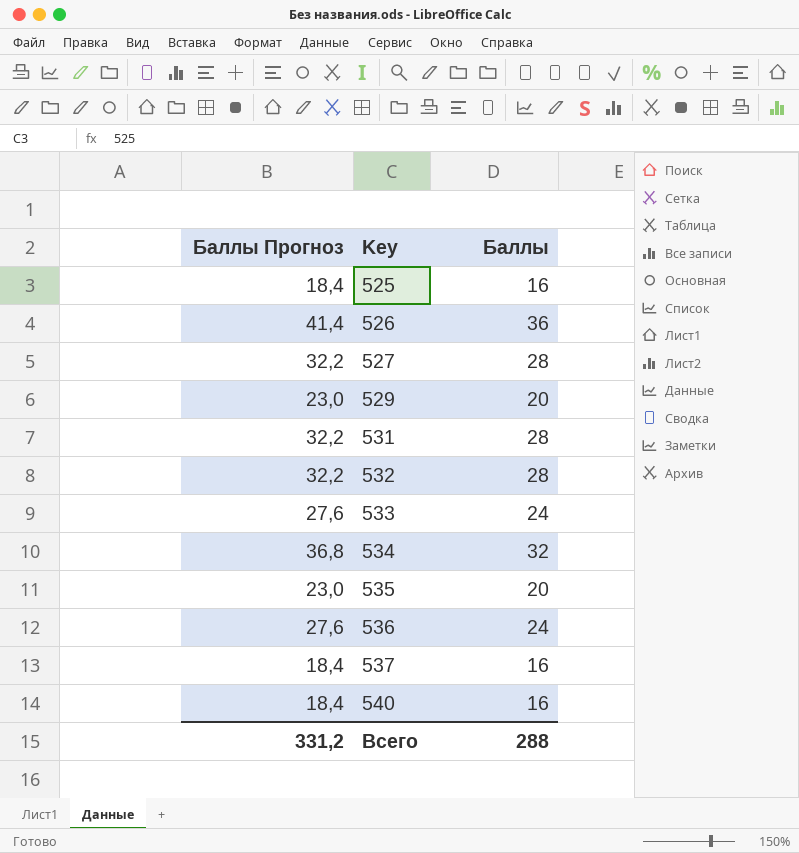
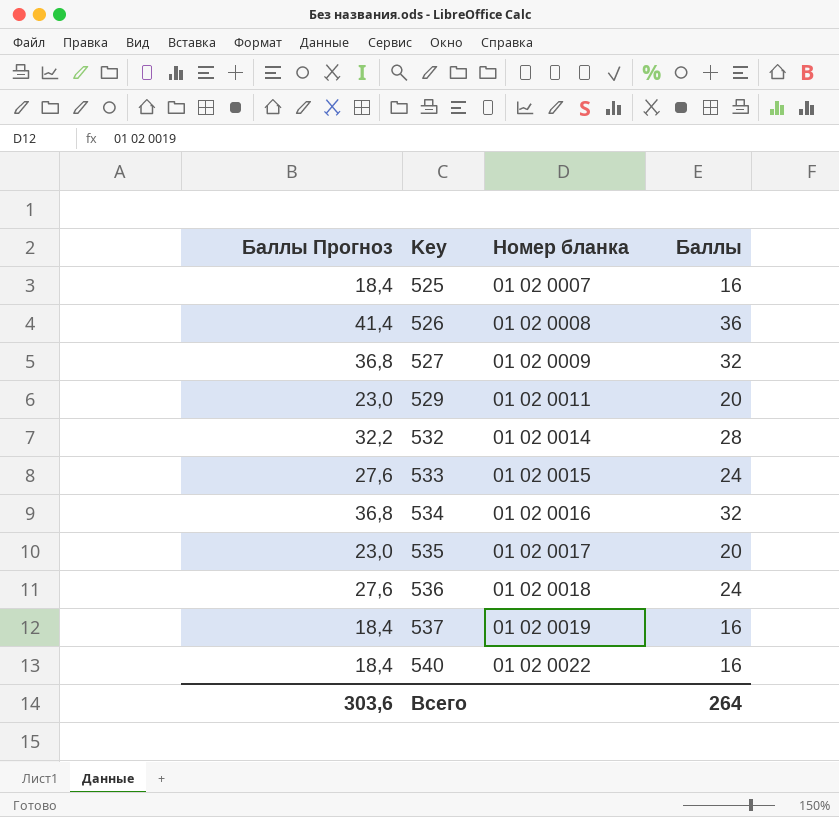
column Номер бланка | position: none -> 3
row 531: 32,2 | 28 -> none
527 | Баллы Прогноз: 32,2 -> 36,8
527 | Баллы: 28 -> 32
Всего | Баллы Прогноз: 331,2 -> 303,6
Всего | Баллы: 288 -> 264

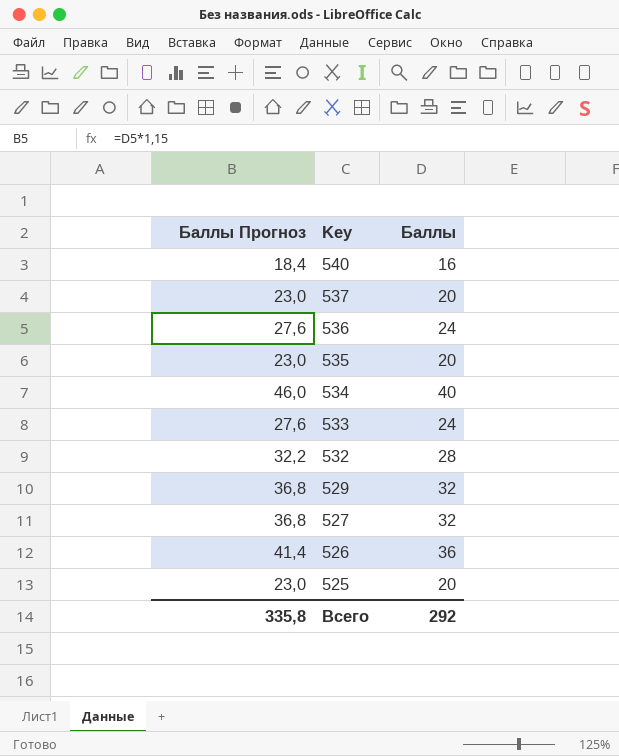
row order: Key ascending -> Key descending
column Номер бланка | position: 3 -> none
537 | Баллы Прогноз: 18,4 -> 23,0
537 | Баллы: 16 -> 20
534 | Баллы Прогноз: 36,8 -> 46,0
534 | Баллы: 32 -> 40
529 | Баллы Прогноз: 23,0 -> 36,8
529 | Баллы: 20 -> 32
525 | Баллы Прогноз: 18,4 -> 23,0
525 | Баллы: 16 -> 20
Всего | Баллы Прогноз: 303,6 -> 335,8
Всего | Баллы: 264 -> 292

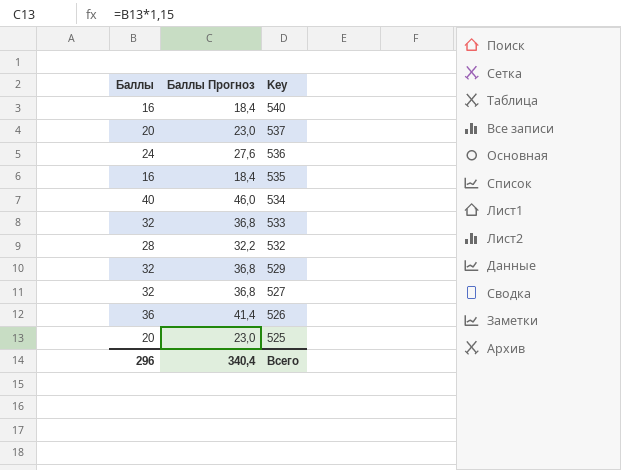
column Баллы | position: 3 -> 1
535 | Баллы: 20 -> 16
535 | Баллы Прогноз: 23,0 -> 18,4
533 | Баллы: 24 -> 32
533 | Баллы Прогноз: 27,6 -> 36,8
Всего | Баллы: 292 -> 296
Всего | Баллы Прогноз: 335,8 -> 340,4

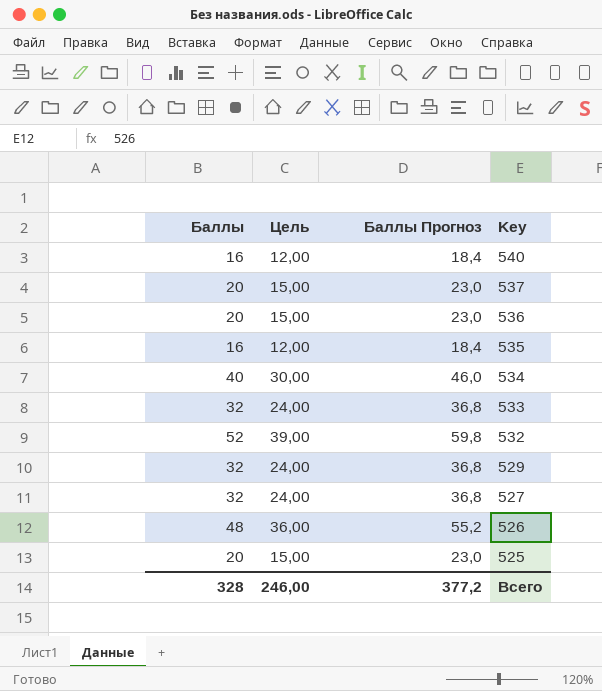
column Цель | formula: none -> [Баллы] * 0,75
536 | Баллы: 24 -> 20
536 | Баллы Прогноз: 27,6 -> 23,0
532 | Баллы: 28 -> 52
532 | Баллы Прогноз: 32,2 -> 59,8
526 | Баллы: 36 -> 48
526 | Баллы Прогноз: 41,4 -> 55,2
Всего | Баллы: 296 -> 328
Всего | Баллы Прогноз: 340,4 -> 377,2

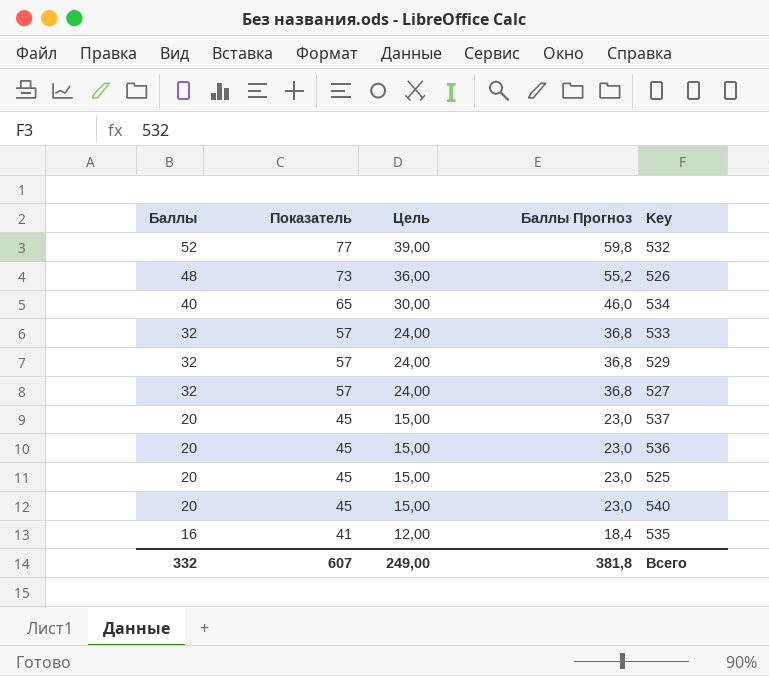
row order: Key descending -> Баллы descending
column Показатель | formula: none -> [Баллы] + 25
540 | Баллы: 16 -> 20
540 | Цель: 12,00 -> 15,00
540 | Баллы Прогноз: 18,4 -> 23,0
Всего | Баллы: 328 -> 332
Всего | Цель: 246,00 -> 249,00
Всего | Баллы Прогноз: 377,2 -> 381,8

